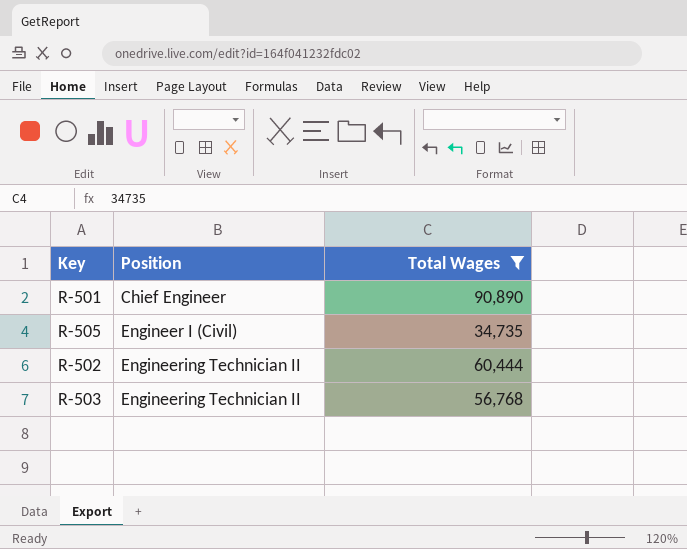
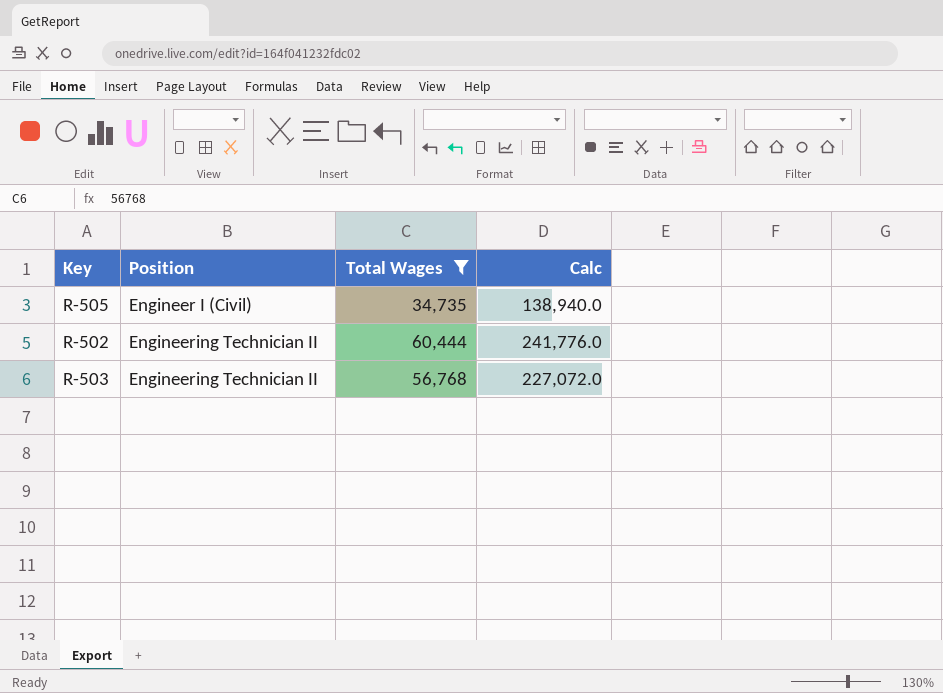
column Calc | formula: none -> [Total Wages] * 4
row R-501: Chief Engineer | 90,890 -> none

